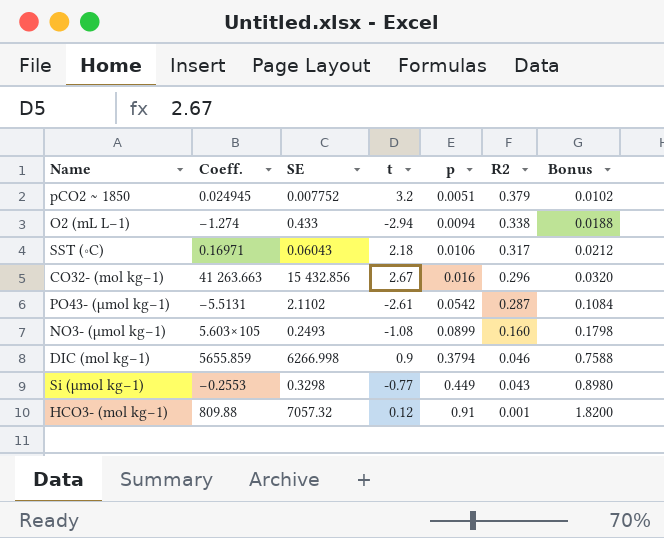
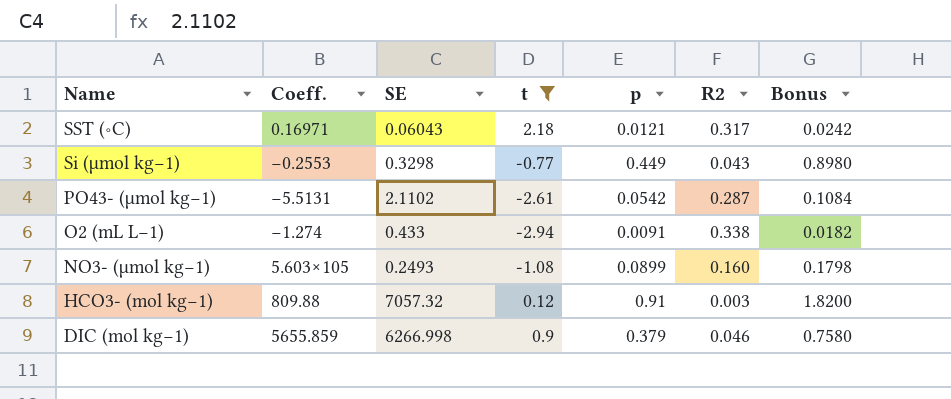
filter: none -> t <= 2.18
row order: p ascending -> Name descending
SST (∘C) | p: 0.0106 -> 0.0121
SST (∘C) | Bonus: 0.0212 -> 0.0242
O2 (mL L−1) | p: 0.0094 -> 0.0091
O2 (mL L−1) | Bonus: 0.0188 -> 0.0182
HCO3- (mol kg−1) | R2: 0.001 -> 0.003
DIC (mol kg−1) | p: 0.3794 -> 0.379
DIC (mol kg−1) | Bonus: 0.7588 -> 0.7580

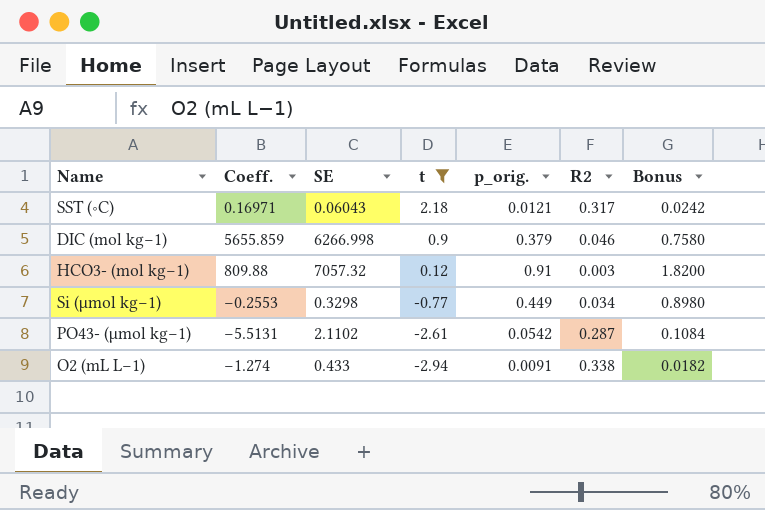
row order: Name descending -> t descending
column name: p -> p_orig.
row NO3- (µmol kg−1): 5.603×105 | 0.2493 | -1.08 | 0.0899 | 0.160 | 0.1798 -> none
Si (µmol kg−1) | R2: 0.043 -> 0.034

